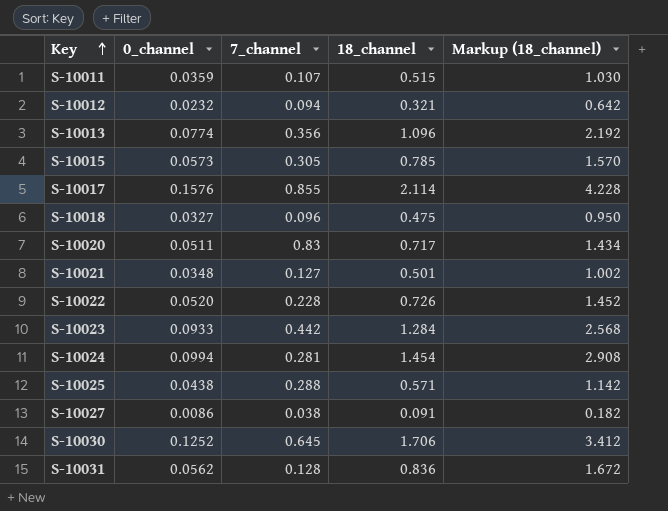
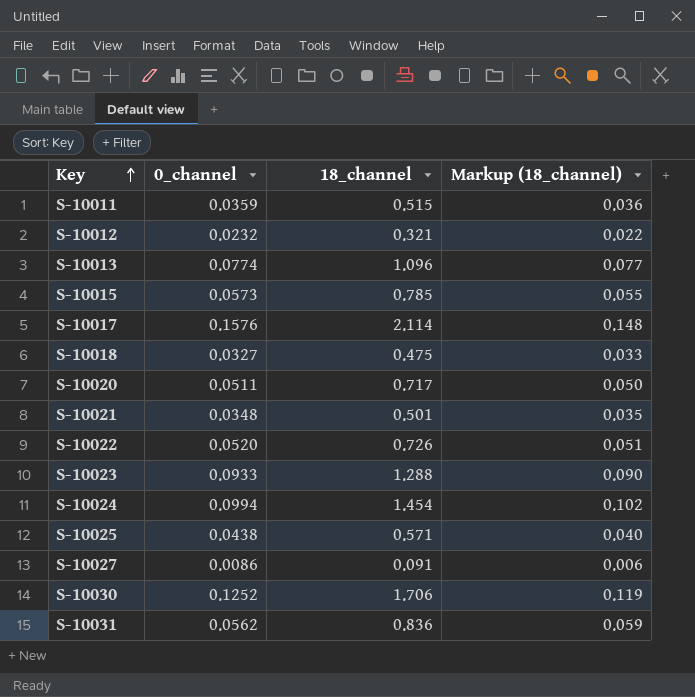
column 7_channel | position: 3 -> none
column Markup (18_channel) | formula: [18_channel] * 2 -> [18_channel] * 0.07
S-10023 | 18_channel: 1.284 -> 1.288

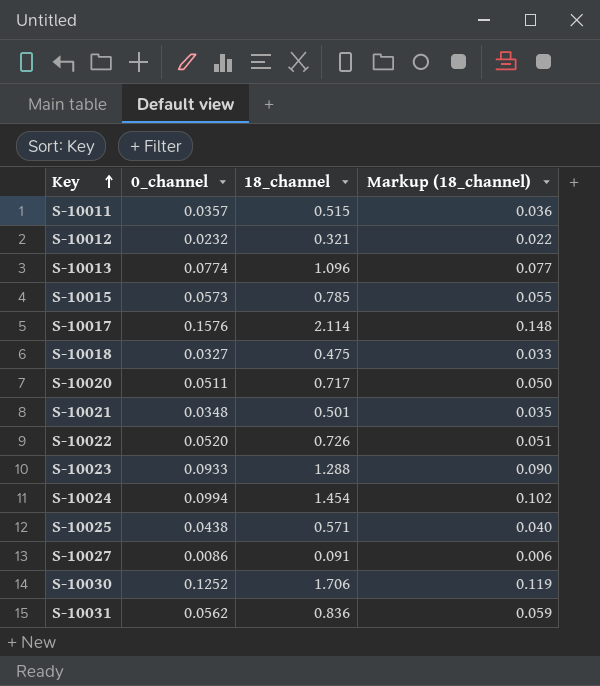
S-10011 | 0_channel: 0.0359 -> 0.0357

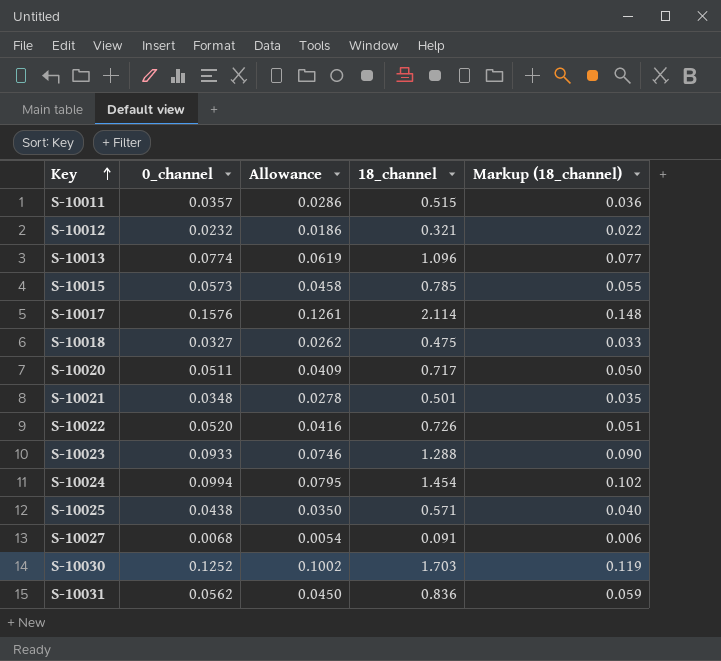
column Allowance | formula: none -> [0_channel] * 0.8
S-10027 | 0_channel: 0.0086 -> 0.0068
S-10030 | 18_channel: 1.706 -> 1.703

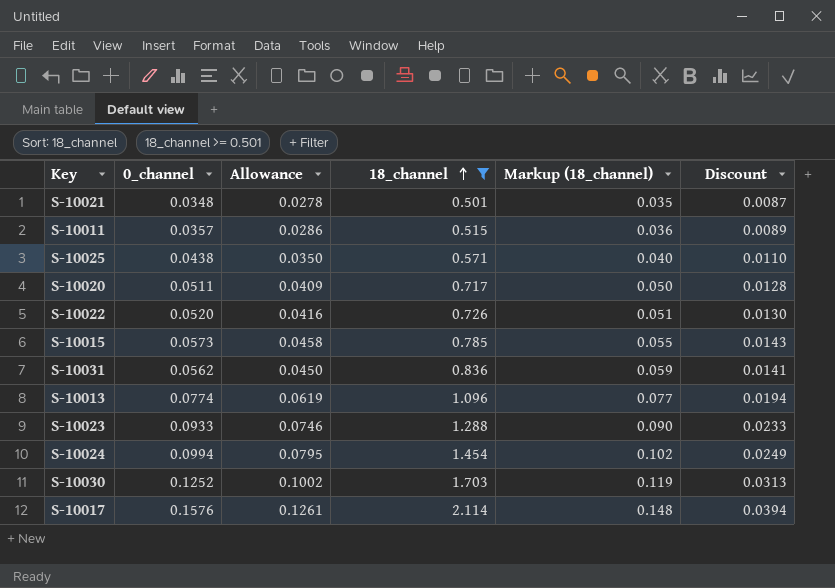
filter: none -> 18_channel >= 0.501
row order: Key ascending -> 18_channel ascending
column Discount | formula: none -> [0_channel] * 0.25

